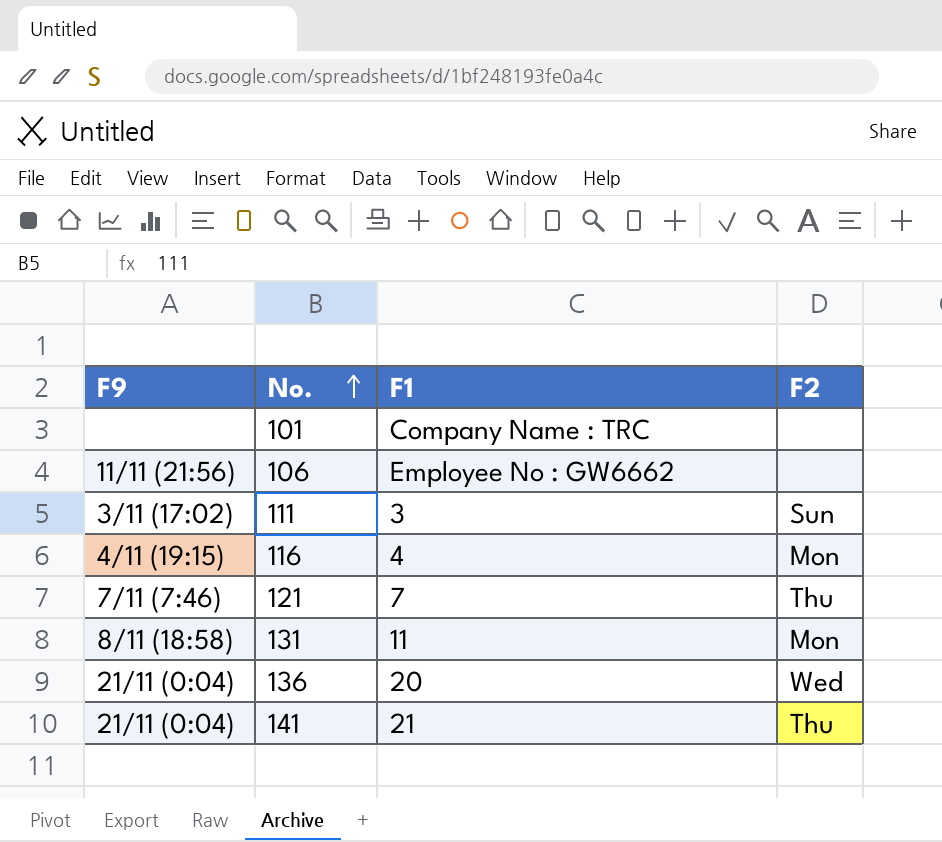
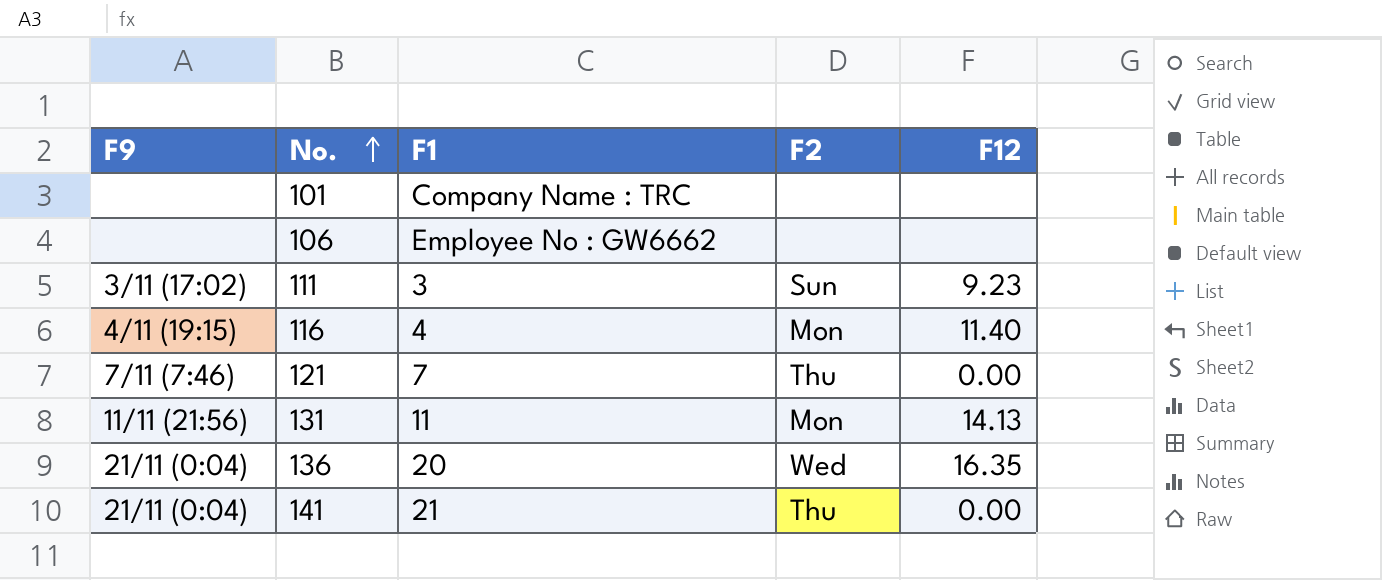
column F12 | position: none -> 5
106 | F9: 11/11 (21:56) -> none
131 | F9: 8/11 (18:58) -> 11/11 (21:56)

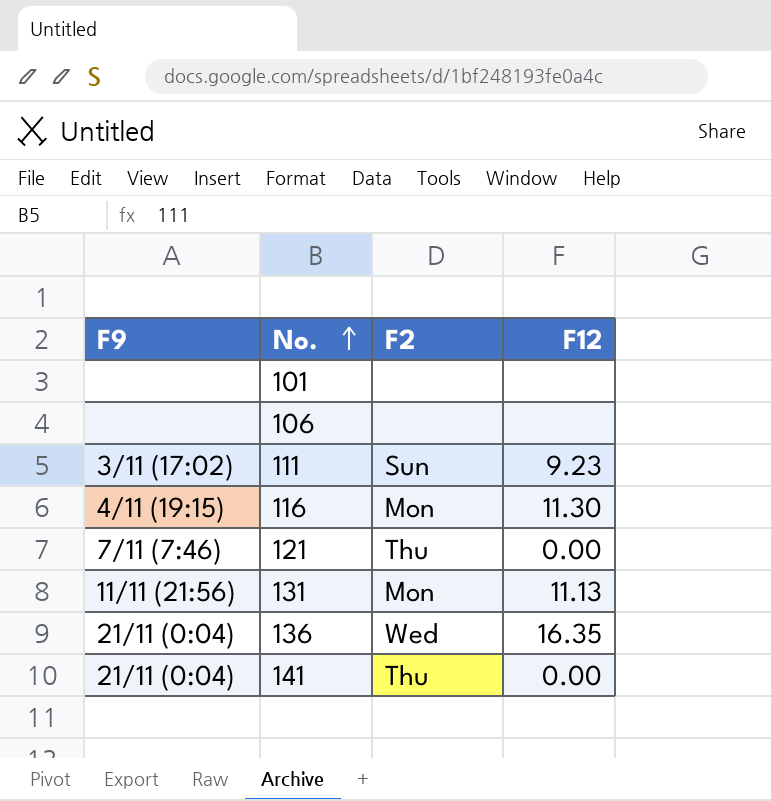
column F1 | position: 3 -> none
116 | F12: 11.40 -> 11.30
131 | F12: 14.13 -> 11.13

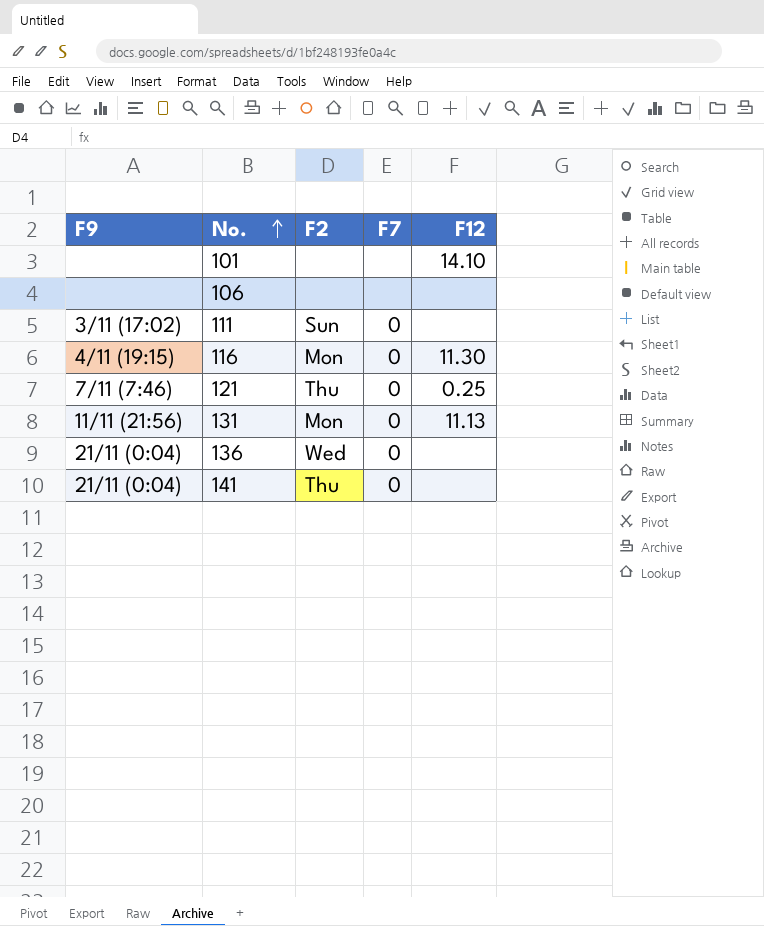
column F7 | position: none -> 4
101 | F12: none -> 14.10
111 | F12: 9.23 -> none
121 | F12: 0.00 -> 0.25
136 | F12: 16.35 -> none
141 | F12: 0.00 -> none

